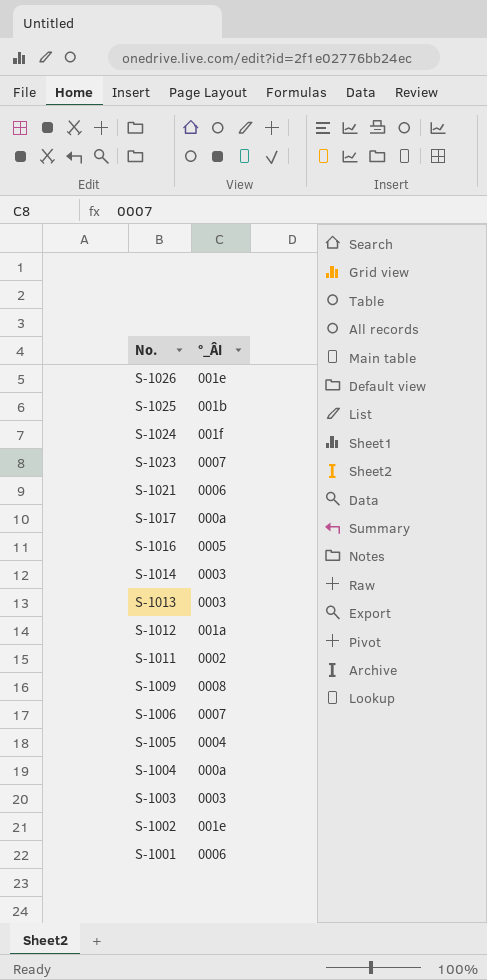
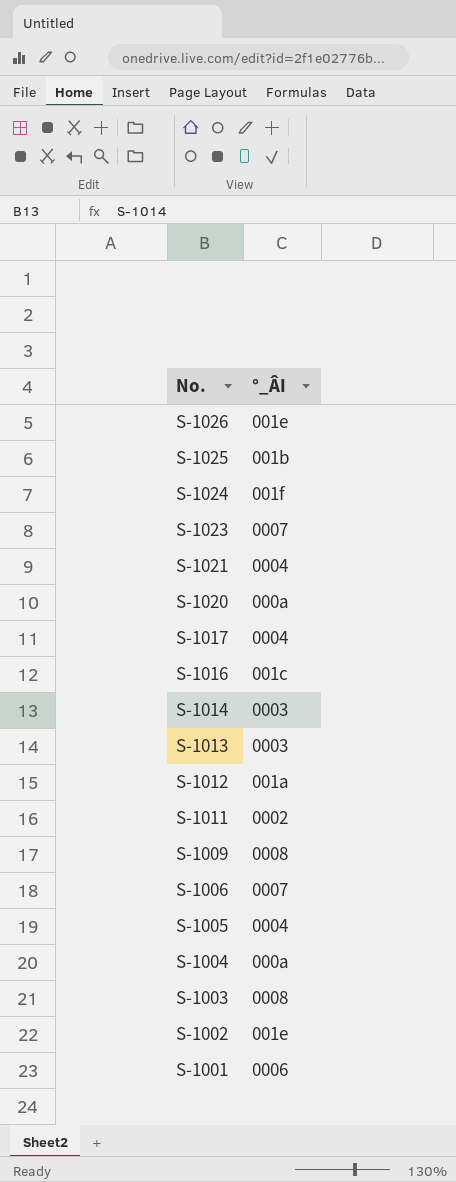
S-1021 | °_ÂI: 0006 -> 0004
row S-1020: none -> 000a
S-1017 | °_ÂI: 000a -> 0004
S-1016 | °_ÂI: 0005 -> 001c
S-1003 | °_ÂI: 0003 -> 0008

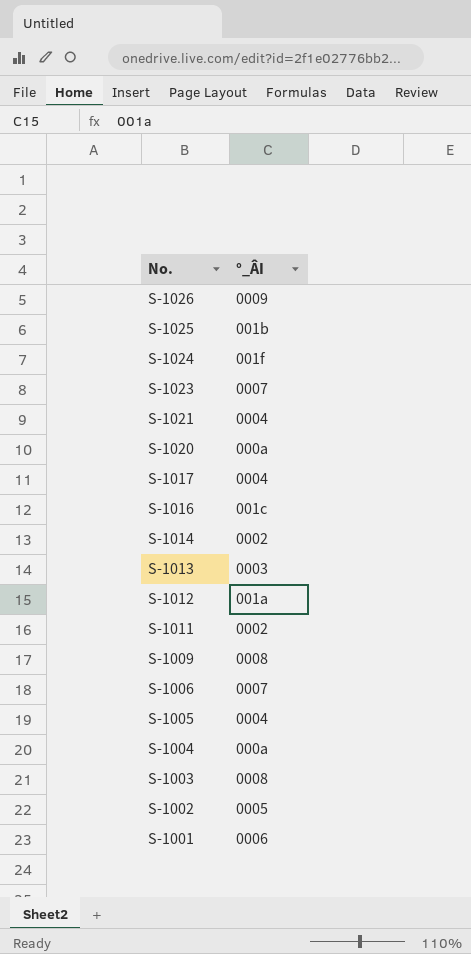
S-1026 | °_ÂI: 001e -> 0009
S-1014 | °_ÂI: 0003 -> 0002
S-1002 | °_ÂI: 001e -> 0005

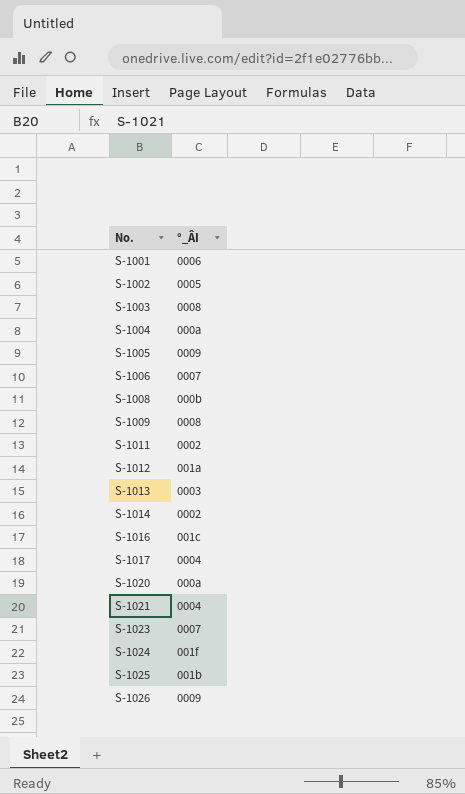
row order: No. descending -> No. ascending
S-1005 | °_ÂI: 0004 -> 0009
row S-1008: none -> 000b

